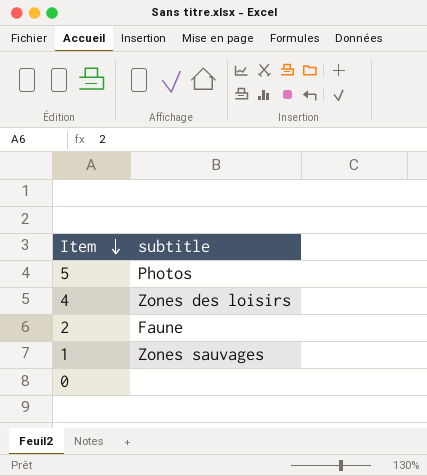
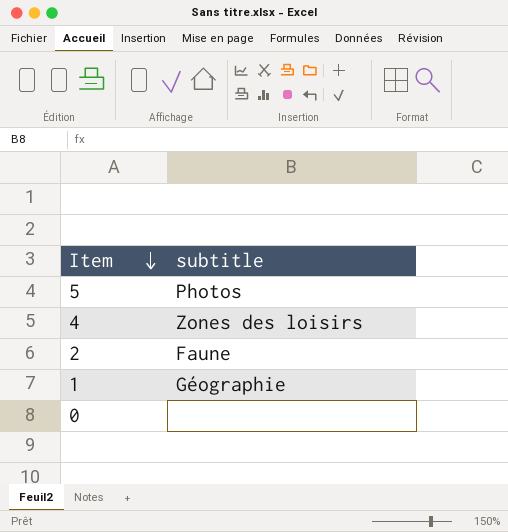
1 | subtitle: Zones sauvages -> Géographie

